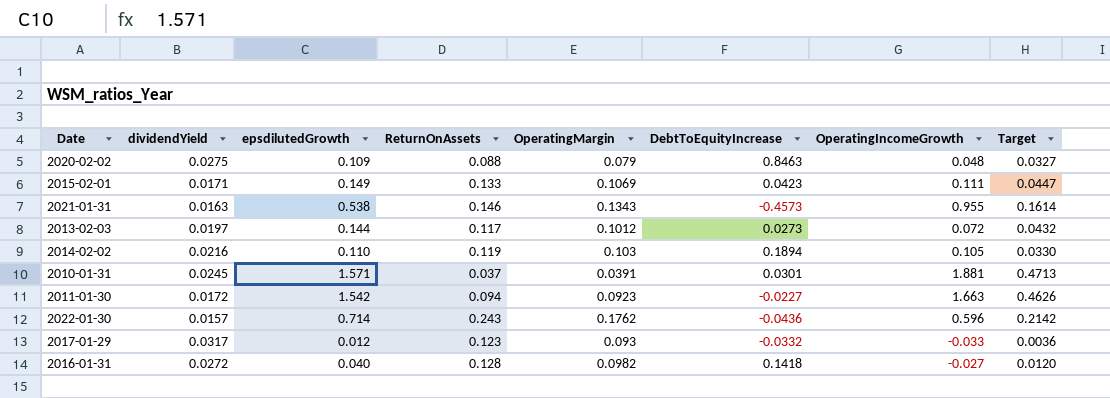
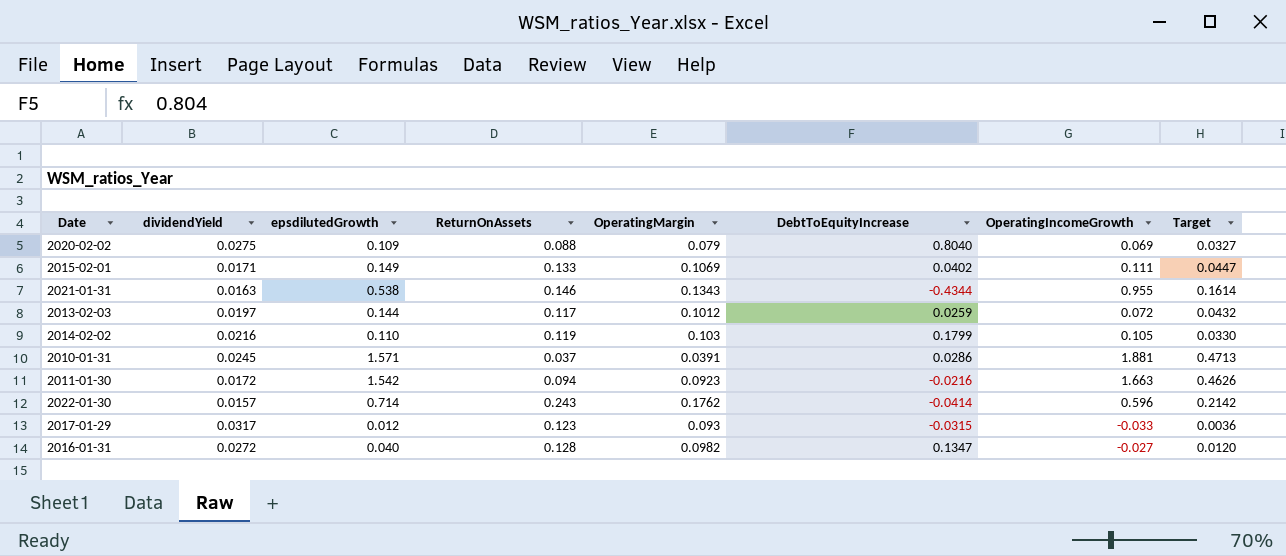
2020-02-02 | DebtToEquityIncrease: 0.8463 -> 0.8040
2020-02-02 | OperatingIncomeGrowth: 0.048 -> 0.069
2015-02-01 | DebtToEquityIncrease: 0.0423 -> 0.0402
2021-01-31 | DebtToEquityIncrease: -0.4573 -> -0.4344
2013-02-03 | DebtToEquityIncrease: 0.0273 -> 0.0259
2014-02-02 | DebtToEquityIncrease: 0.1894 -> 0.1799
2010-01-31 | DebtToEquityIncrease: 0.0301 -> 0.0286
2011-01-30 | DebtToEquityIncrease: -0.0227 -> -0.0216
2022-01-30 | DebtToEquityIncrease: -0.0436 -> -0.0414
2017-01-29 | DebtToEquityIncrease: -0.0332 -> -0.0315
2016-01-31 | DebtToEquityIncrease: 0.1418 -> 0.1347

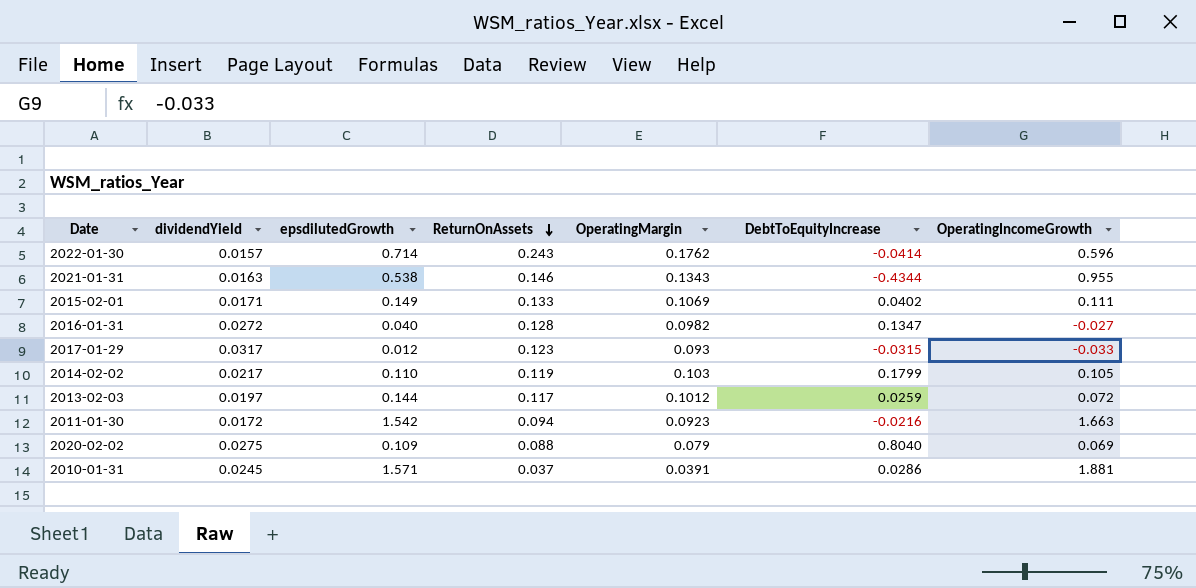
row order: none -> ReturnOnAssets descending
column Target | formula: [epsdilutedGrowth] * 0.3 -> none
2014-02-02 | dividendYield: 0.0216 -> 0.0217

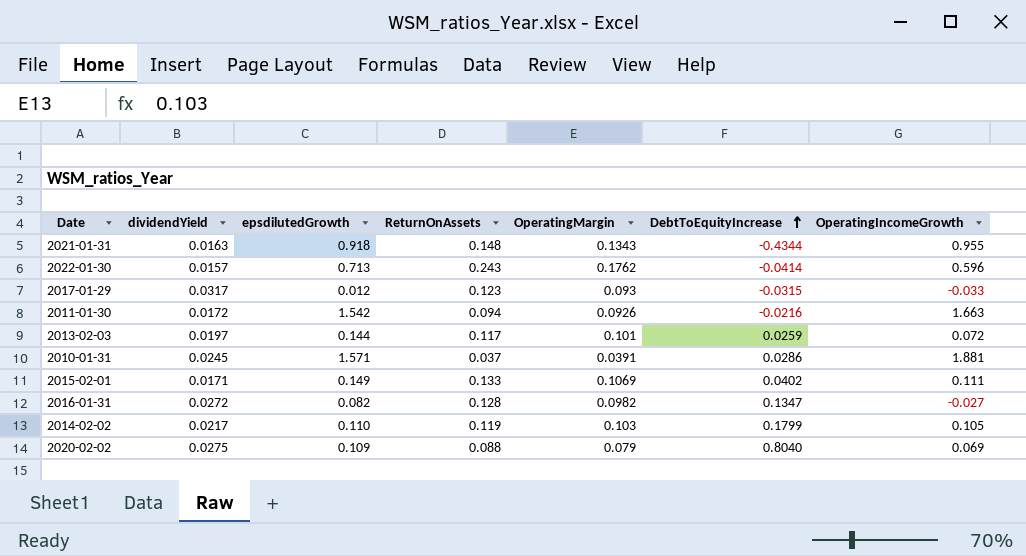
row order: ReturnOnAssets descending -> DebtToEquityIncrease ascending
2021-01-31 | epsdilutedGrowth: 0.538 -> 0.918
2021-01-31 | ReturnOnAssets: 0.146 -> 0.148
2022-01-30 | epsdilutedGrowth: 0.714 -> 0.713
2011-01-30 | OperatingMargin: 0.0923 -> 0.0926
2013-02-03 | OperatingMargin: 0.1012 -> 0.101
2016-01-31 | epsdilutedGrowth: 0.040 -> 0.082

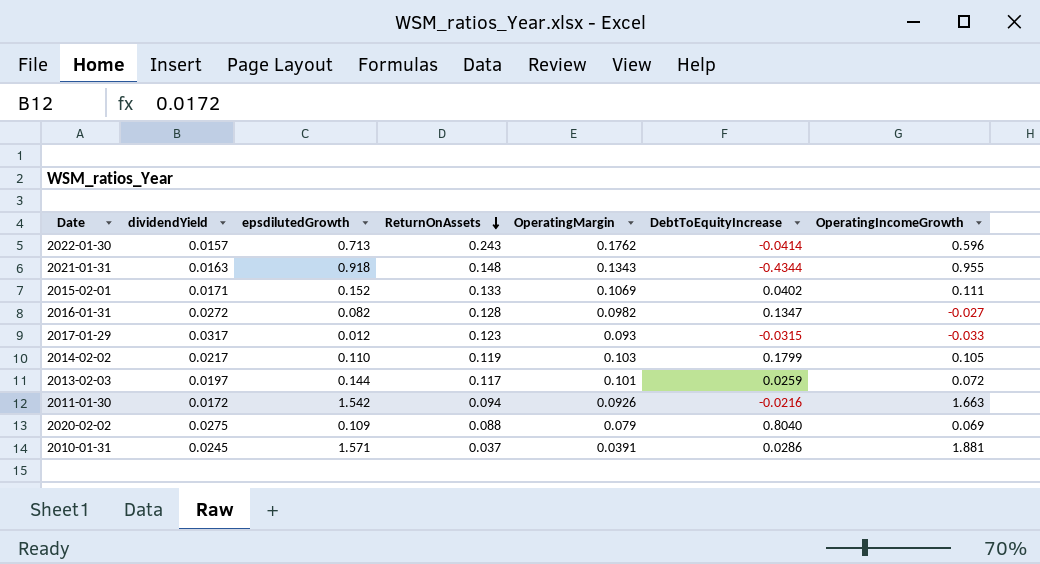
row order: DebtToEquityIncrease ascending -> ReturnOnAssets descending
2015-02-01 | epsdilutedGrowth: 0.149 -> 0.152

